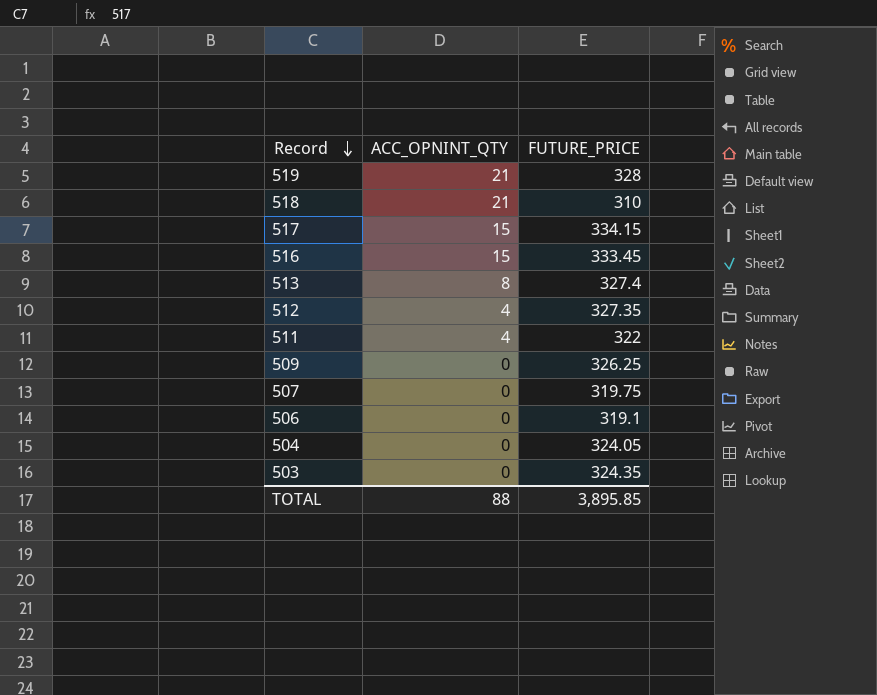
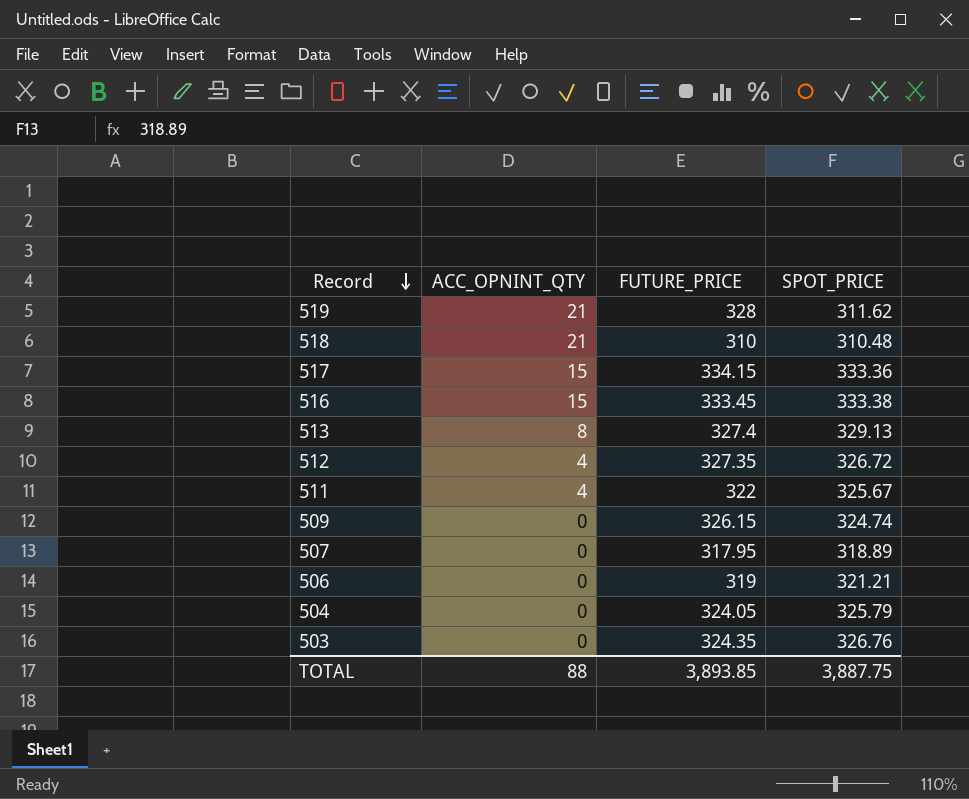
column SPOT_PRICE | position: none -> 4
509 | FUTURE_PRICE: 326.25 -> 326.15
507 | FUTURE_PRICE: 319.75 -> 317.95
506 | FUTURE_PRICE: 319.1 -> 319
TOTAL | FUTURE_PRICE: 3,895.85 -> 3,893.85

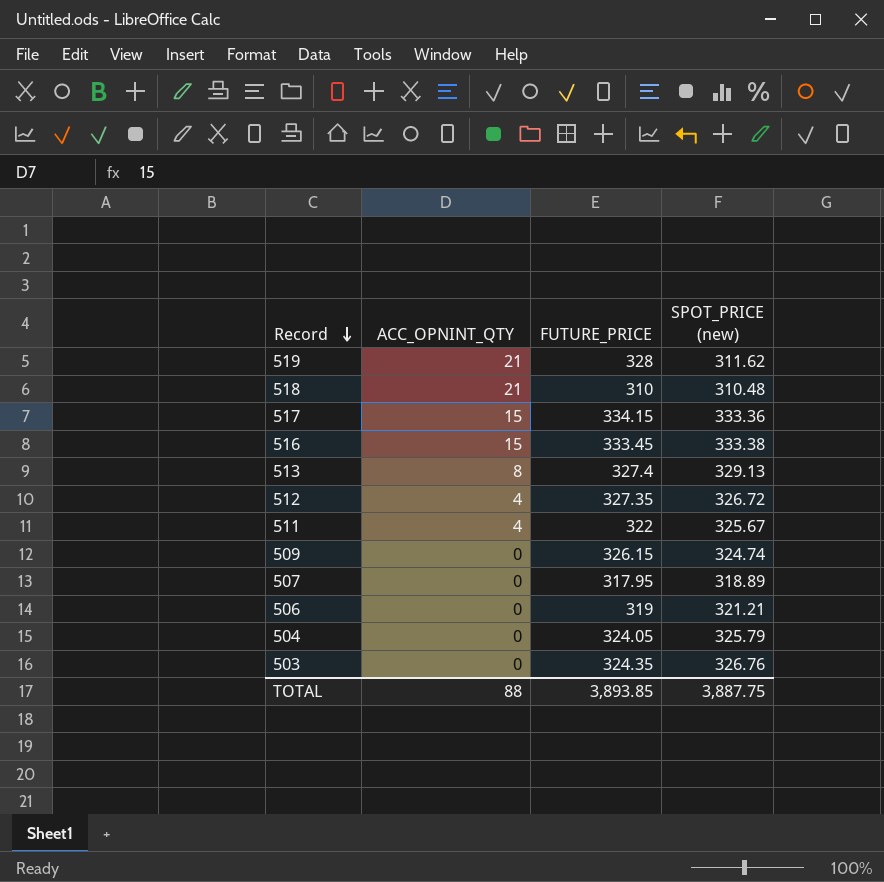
column name: SPOT_PRICE -> SPOT_PRICE (new)

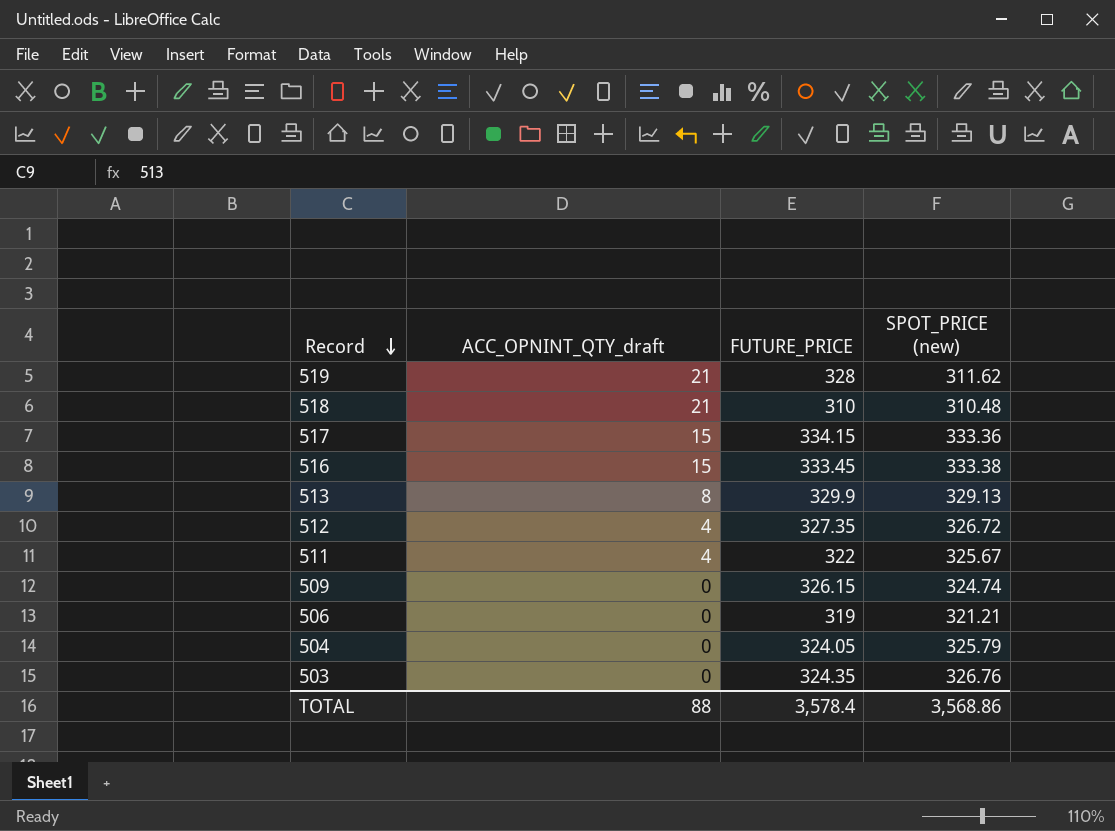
column name: ACC_OPNINT_QTY -> ACC_OPNINT_QTY_draft
row 507: 0 | 317.95 | 318.89 -> none
513 | FUTURE_PRICE: 327.4 -> 329.9
TOTAL | FUTURE_PRICE: 3,893.85 -> 3,578.4
TOTAL | SPOT_PRICE (new): 3,887.75 -> 3,568.86

